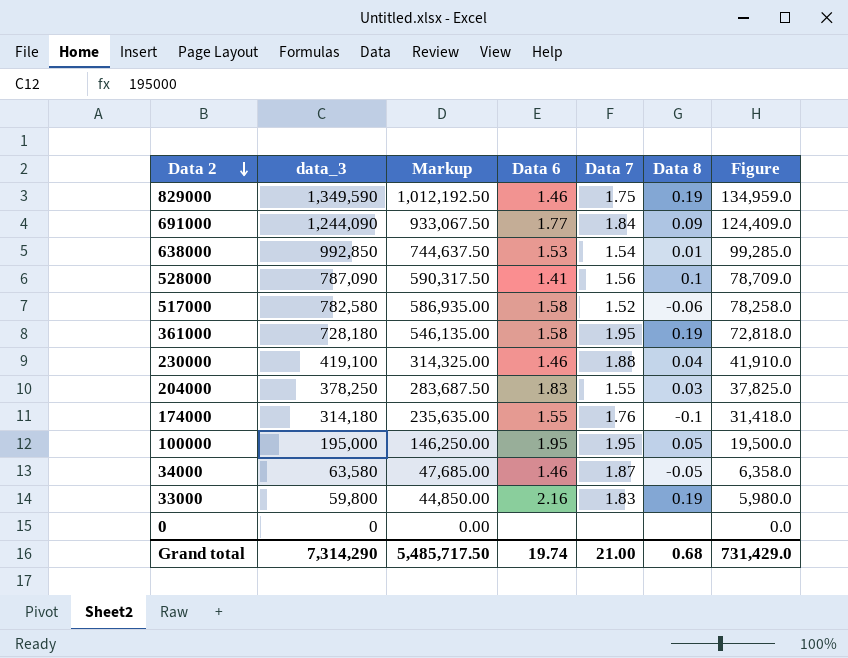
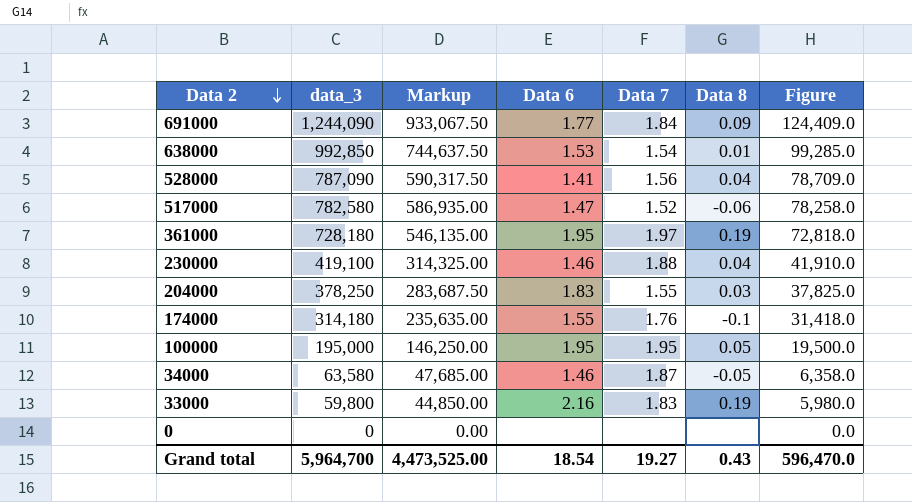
row 829000: 1,349,590 | 1,012,192.50 | 1.46 | 1.75 | 0.19 | 134,959.0 -> none
528000 | Data 8: 0.1 -> 0.04
517000 | Data 6: 1.58 -> 1.47
361000 | Data 6: 1.58 -> 1.95
361000 | Data 7: 1.95 -> 1.97
Grand total | data_3: 7,314,290 -> 5,964,700
Grand total | Markup: 5,485,717.50 -> 4,473,525.00
Grand total | Data 6: 19.74 -> 18.54
Grand total | Data 7: 21.00 -> 19.27
Grand total | Data 8: 0.68 -> 0.43
Grand total | Figure: 731,429.0 -> 596,470.0

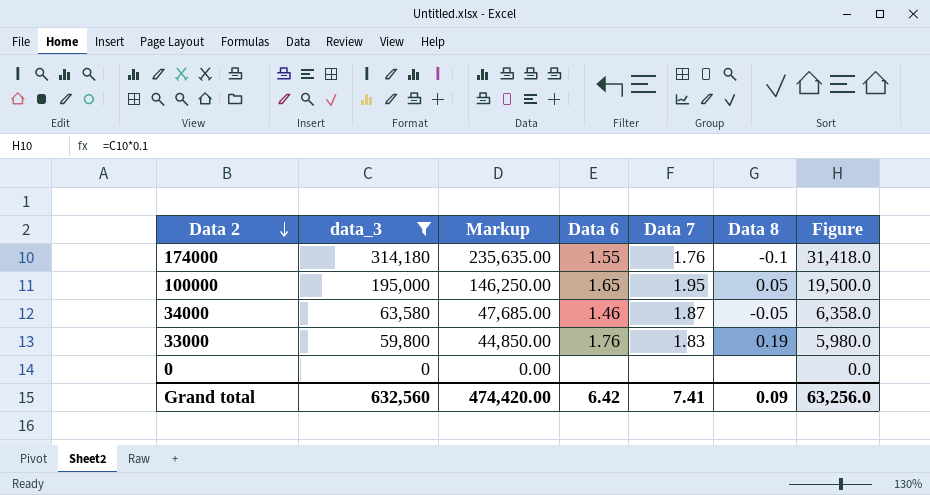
filter: none -> data_3 <= 314,180
100000 | Data 6: 1.95 -> 1.65
33000 | Data 6: 2.16 -> 1.76
Grand total | data_3: 5,964,700 -> 632,560
Grand total | Markup: 4,473,525.00 -> 474,420.00
Grand total | Data 6: 18.54 -> 6.42
Grand total | Data 7: 19.27 -> 7.41
Grand total | Data 8: 0.43 -> 0.09
Grand total | Figure: 596,470.0 -> 63,256.0

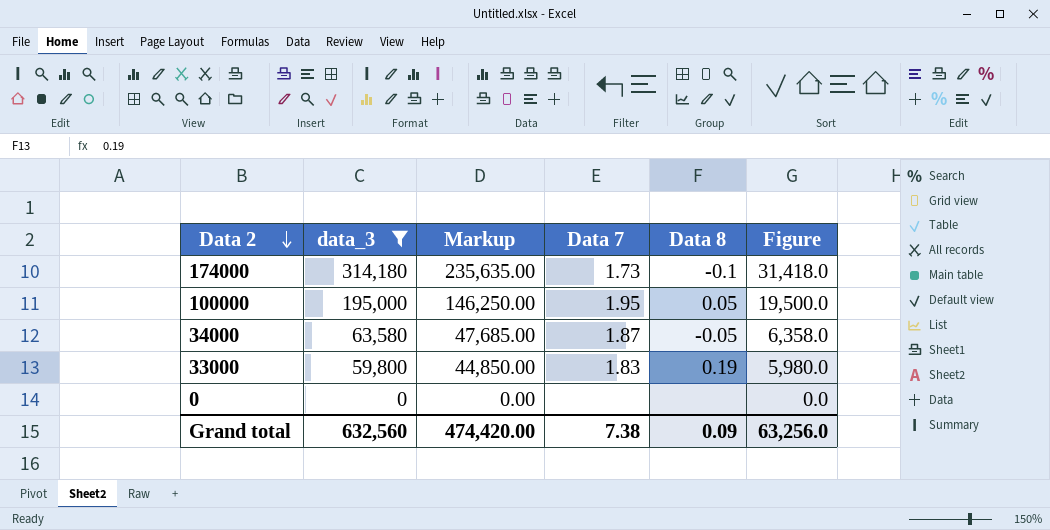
column Data 6 | position: 4 -> none
174000 | Data 7: 1.76 -> 1.73
Grand total | Data 7: 7.41 -> 7.38

